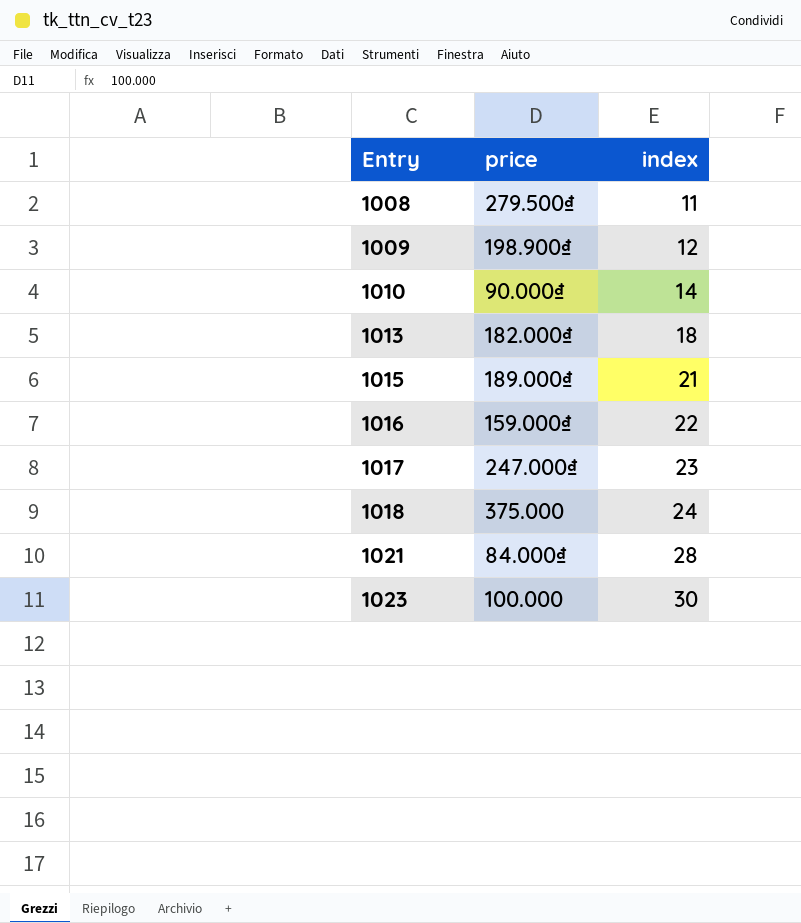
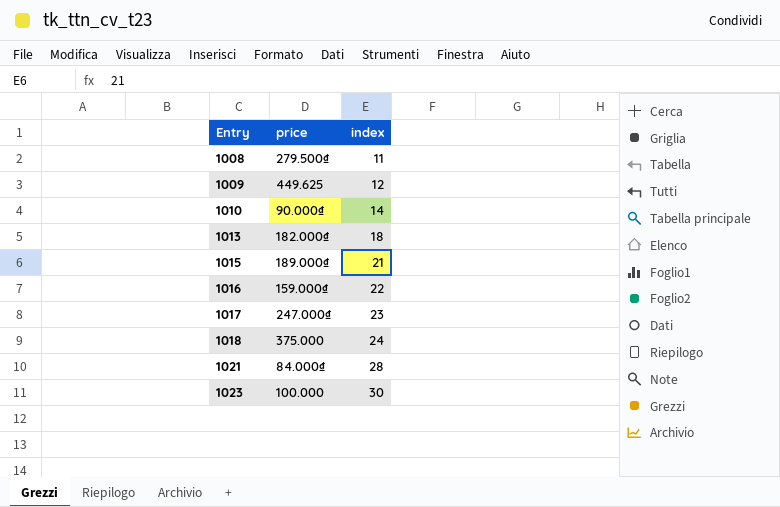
1009 | price: 198.900₫ -> 449.625

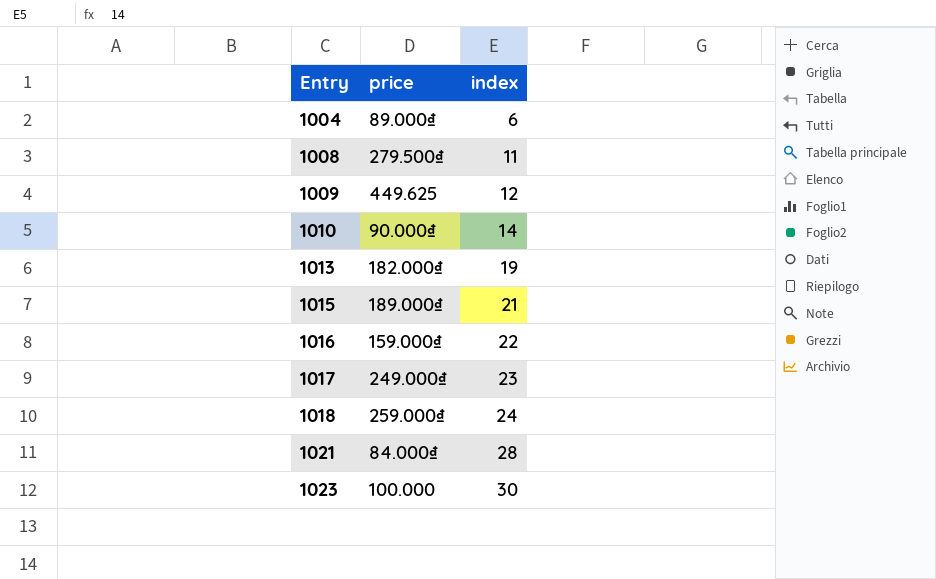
row 1004: none -> 89.000₫ | 6
1013 | index: 18 -> 19
1017 | price: 247.000₫ -> 249.000₫
1018 | price: 375.000 -> 259.000₫

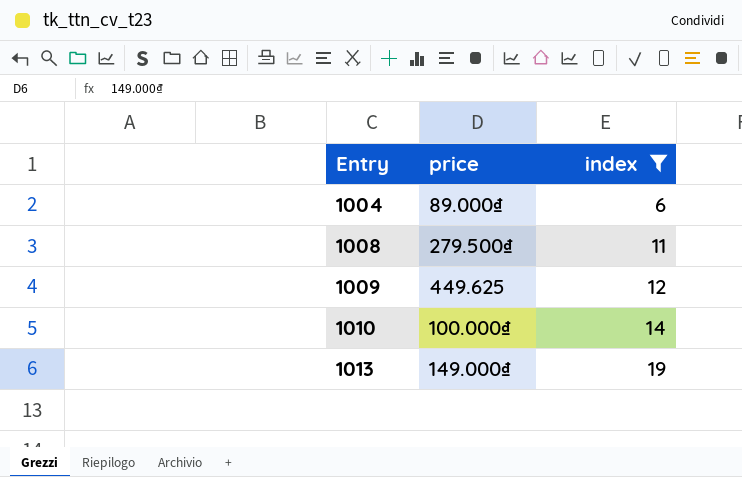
filter: none -> index <= 19
1010 | price: 90.000₫ -> 100.000₫
1013 | price: 182.000₫ -> 149.000₫

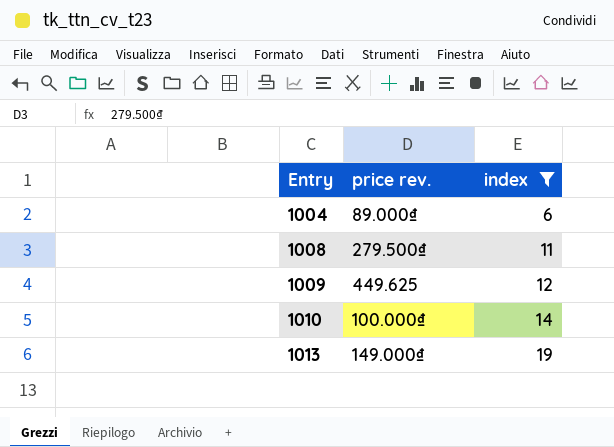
column name: price -> price rev.

